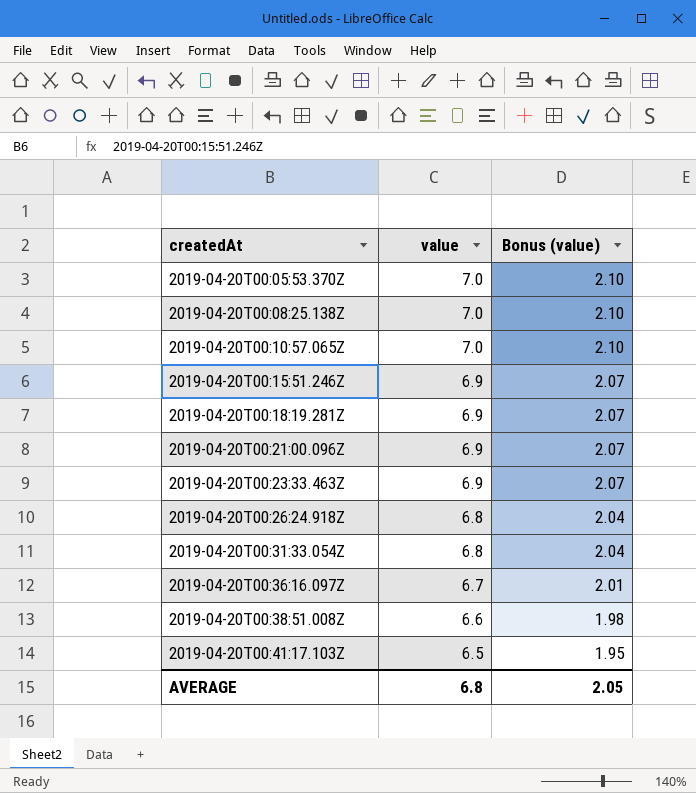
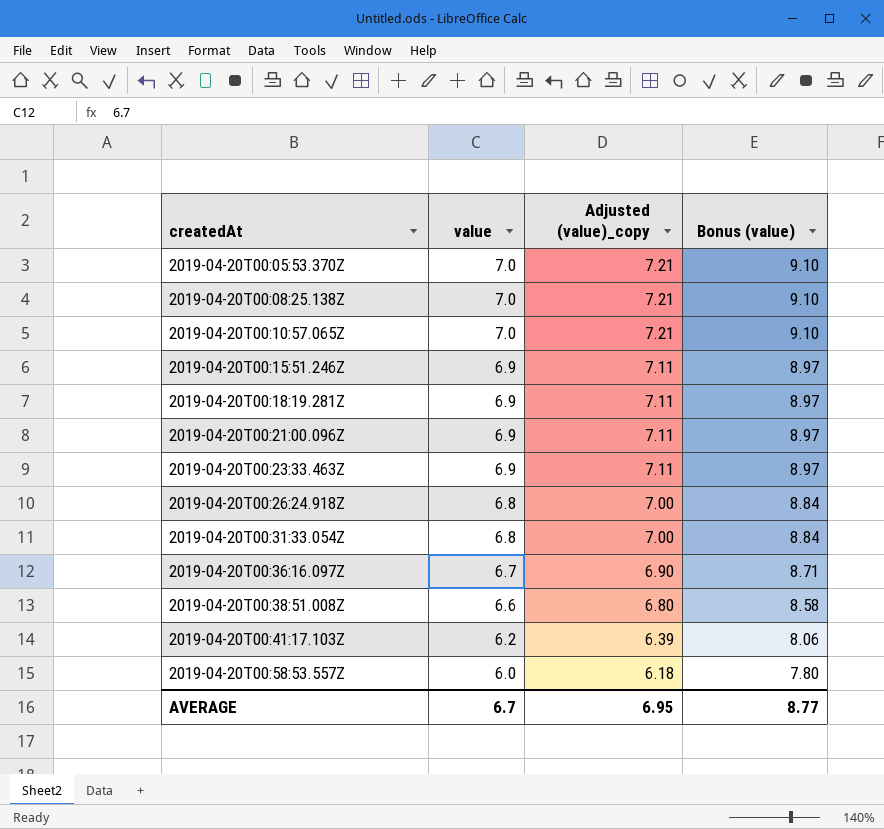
column Adjusted (value)_copy | formula: none -> [value] * 1.03
column Bonus (value) | formula: [value] * 0.3 -> [value] * 1.3
2019-04-20T00:41:17.103Z | value: 6.5 -> 6.2
row 2019-04-20T00:58:53.557Z: none -> 6.0 | 6.18 | 7.80
AVERAGE | value: 6.8 -> 6.7
AVERAGE | Bonus (value): 2.05 -> 8.77

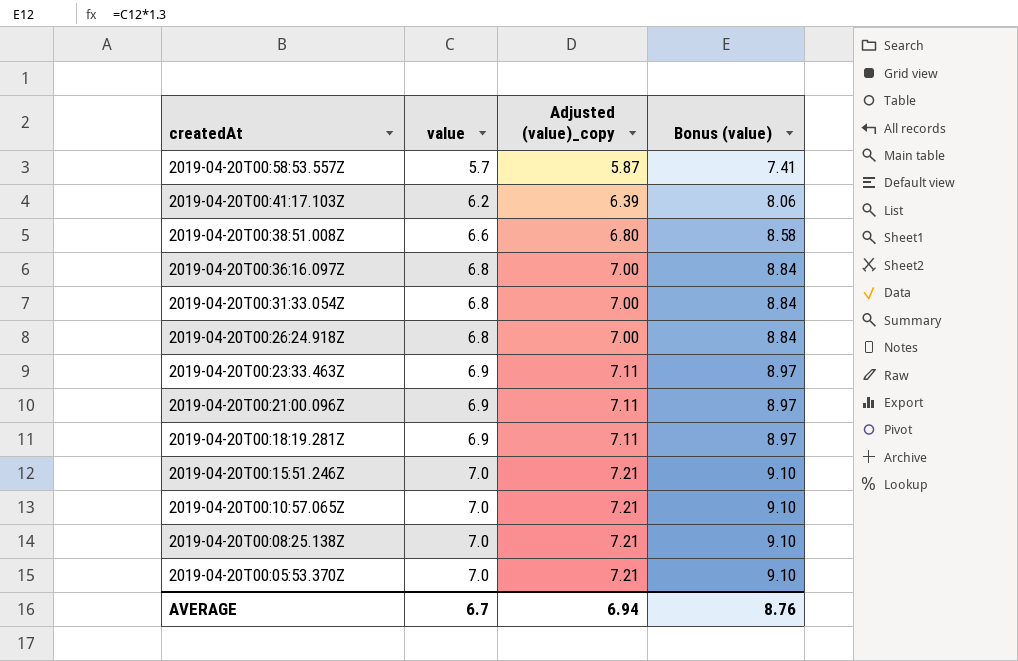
row order: createdAt ascending -> createdAt descending
2019-04-20T00:58:53.557Z | value: 6.0 -> 5.7
2019-04-20T00:58:53.557Z | Adjusted (value)_copy: 6.18 -> 5.87
2019-04-20T00:58:53.557Z | Bonus (value): 7.80 -> 7.41
2019-04-20T00:36:16.097Z | value: 6.7 -> 6.8
2019-04-20T00:36:16.097Z | Adjusted (value)_copy: 6.90 -> 7.00
2019-04-20T00:36:16.097Z | Bonus (value): 8.71 -> 8.84
2019-04-20T00:15:51.246Z | value: 6.9 -> 7.0
2019-04-20T00:15:51.246Z | Adjusted (value)_copy: 7.11 -> 7.21
2019-04-20T00:15:51.246Z | Bonus (value): 8.97 -> 9.10
AVERAGE | Adjusted (value)_copy: 6.95 -> 6.94
AVERAGE | Bonus (value): 8.77 -> 8.76

